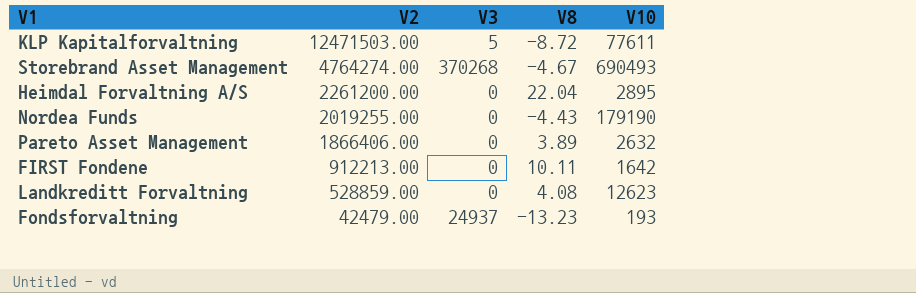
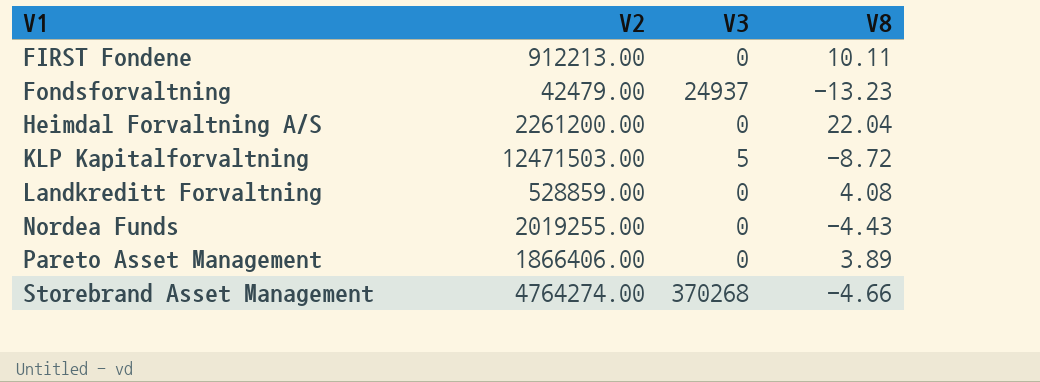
row order: V2 descending -> V1 ascending
column V10 | position: 5 -> none
Storebrand Asset Management | V8: -4.67 -> -4.66

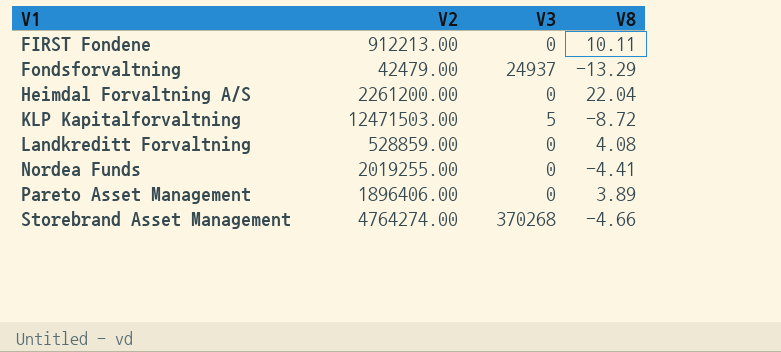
Fondsforvaltning | V8: -13.23 -> -13.29
Nordea Funds | V8: -4.43 -> -4.41
Pareto Asset Management | V2: 1866406.00 -> 1896406.00

